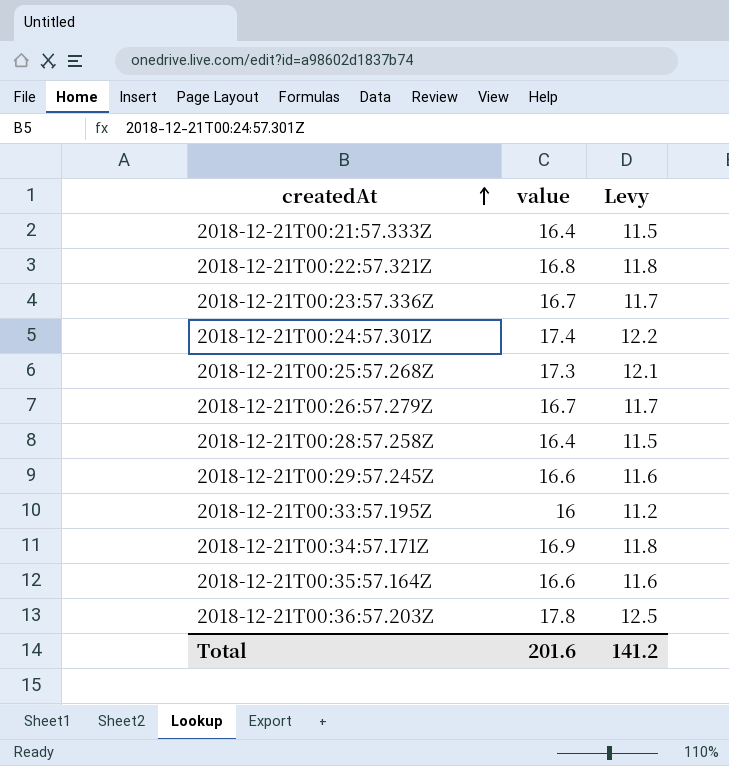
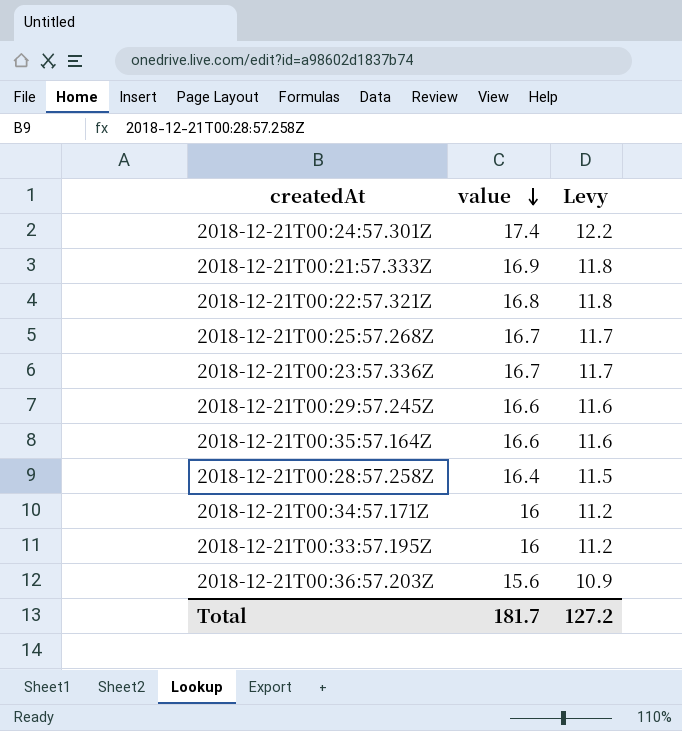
row order: createdAt ascending -> value descending
row 2018-12-21T00:26:57.279Z: 16.7 | 11.7 -> none
2018-12-21T00:21:57.333Z | value: 16.4 -> 16.9
2018-12-21T00:21:57.333Z | Levy: 11.5 -> 11.8
2018-12-21T00:25:57.268Z | value: 17.3 -> 16.7
2018-12-21T00:25:57.268Z | Levy: 12.1 -> 11.7
2018-12-21T00:34:57.171Z | value: 16.9 -> 16
2018-12-21T00:34:57.171Z | Levy: 11.8 -> 11.2
2018-12-21T00:36:57.203Z | value: 17.8 -> 15.6
2018-12-21T00:36:57.203Z | Levy: 12.5 -> 10.9
Total | value: 201.6 -> 181.7
Total | Levy: 141.2 -> 127.2

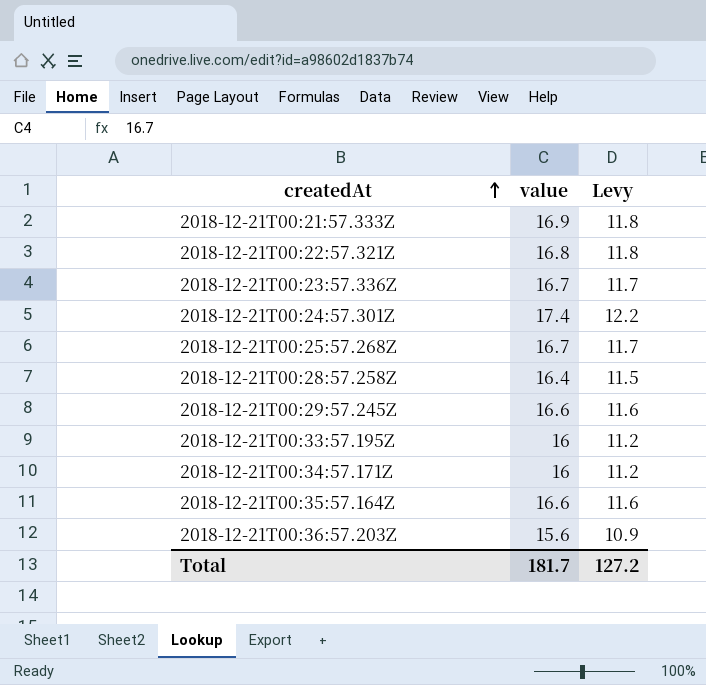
row order: value descending -> createdAt ascending

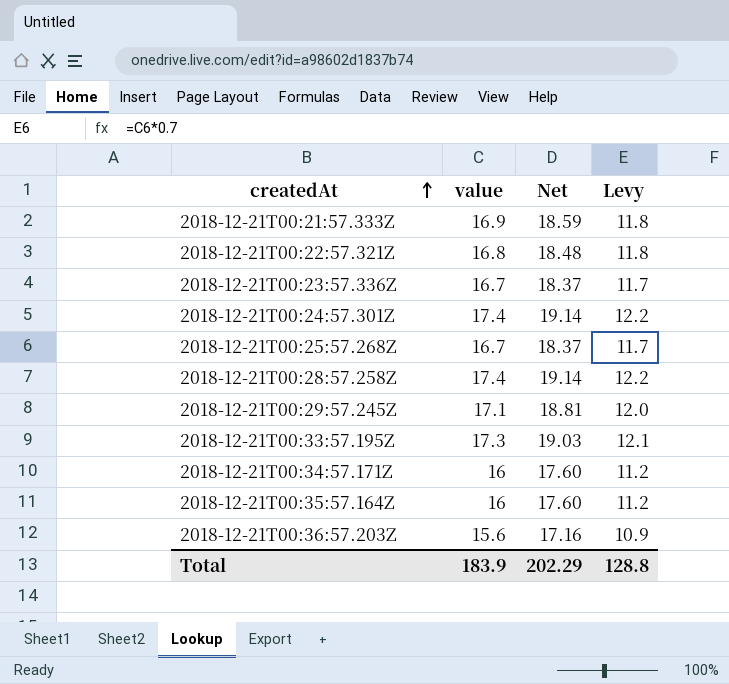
column Net | formula: none -> [value] * 1.1
2018-12-21T00:28:57.258Z | value: 16.4 -> 17.4
2018-12-21T00:28:57.258Z | Levy: 11.5 -> 12.2
2018-12-21T00:29:57.245Z | value: 16.6 -> 17.1
2018-12-21T00:29:57.245Z | Levy: 11.6 -> 12.0
2018-12-21T00:33:57.195Z | value: 16 -> 17.3
2018-12-21T00:33:57.195Z | Levy: 11.2 -> 12.1
2018-12-21T00:35:57.164Z | value: 16.6 -> 16
2018-12-21T00:35:57.164Z | Levy: 11.6 -> 11.2
Total | value: 181.7 -> 183.9
Total | Levy: 127.2 -> 128.8

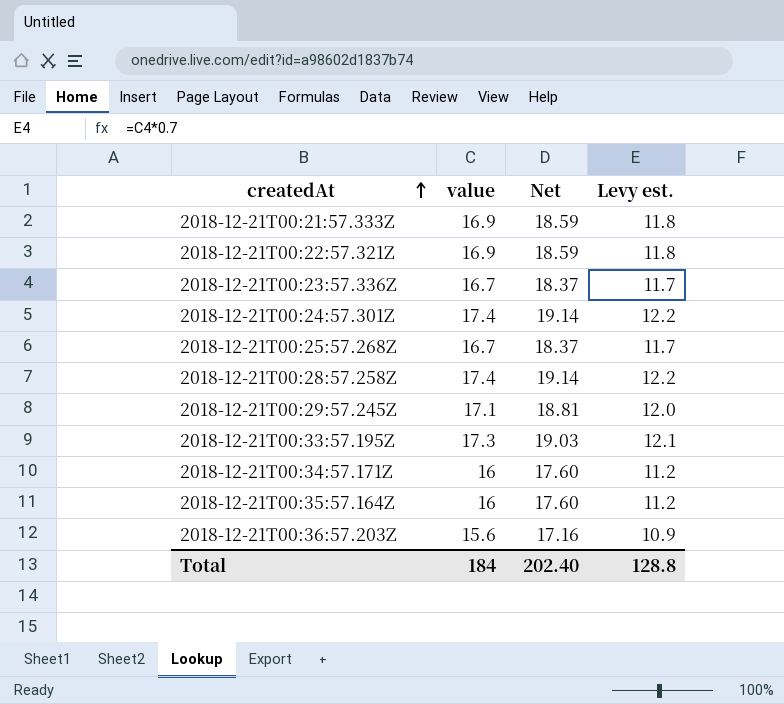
column name: Levy -> Levy est.
2018-12-21T00:22:57.321Z | value: 16.8 -> 16.9
2018-12-21T00:22:57.321Z | Net: 18.48 -> 18.59
Total | value: 183.9 -> 184
Total | Net: 202.29 -> 202.40

